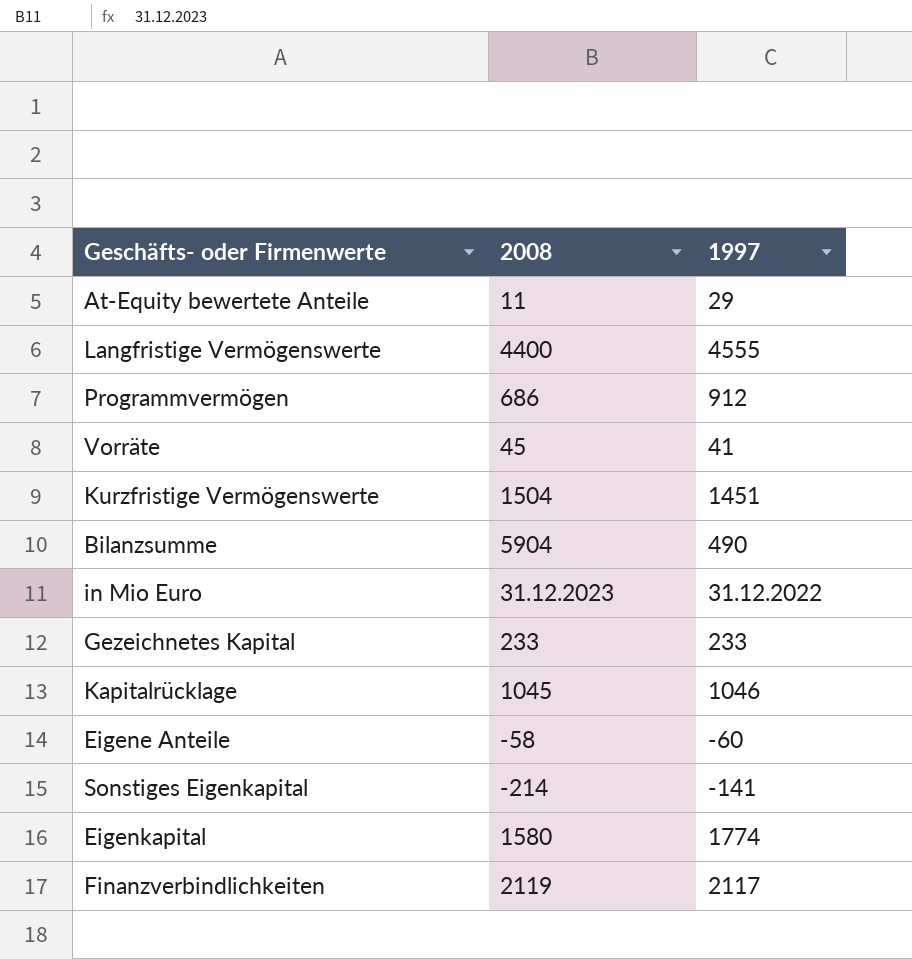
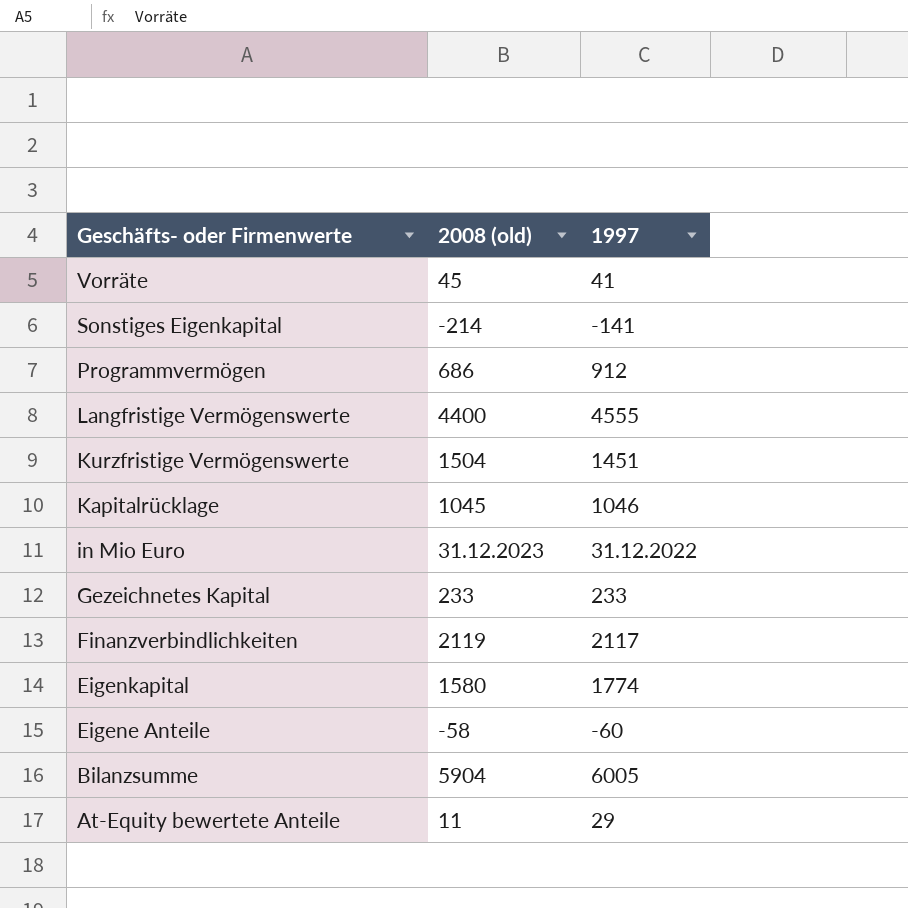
row order: none -> Geschäfts- oder Firmenwerte descending
column name: 2008 -> 2008 (old)
Bilanzsumme | 1997: 490 -> 6005

